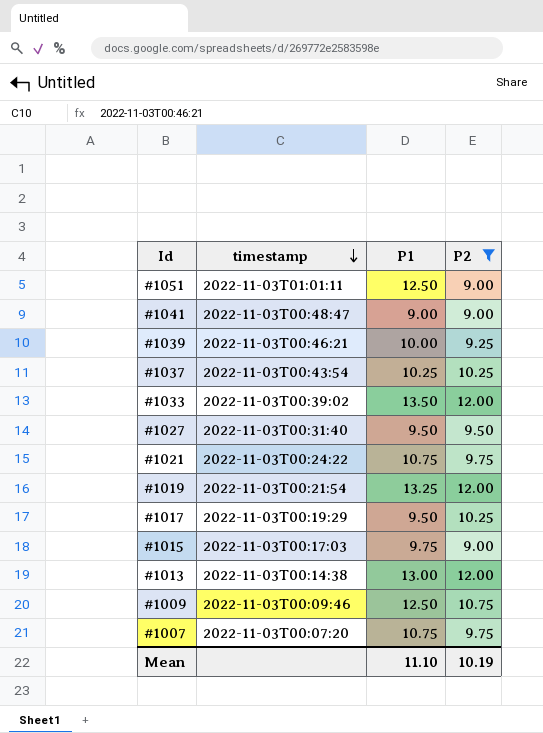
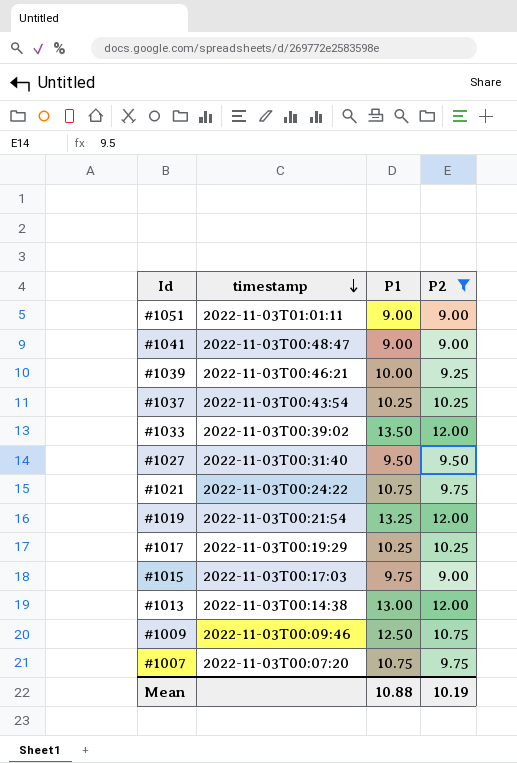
#1051 | P1: 12.50 -> 9.00
#1017 | P1: 9.50 -> 10.25
Mean | P1: 11.10 -> 10.88

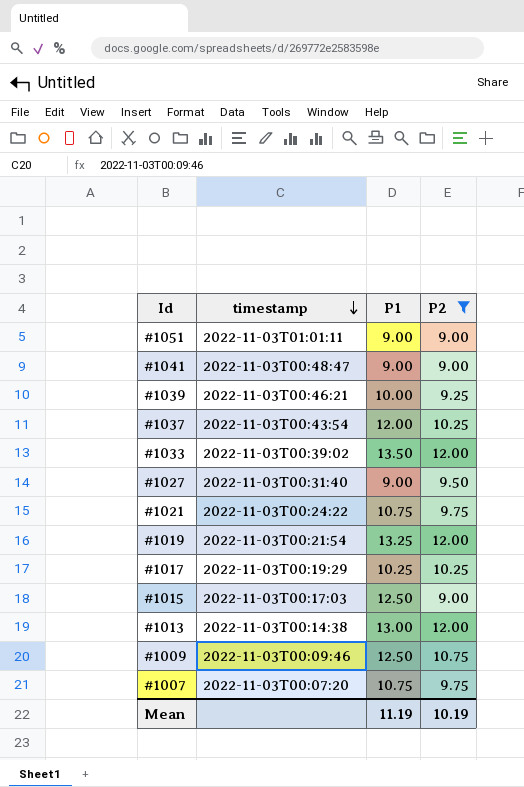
#1037 | P1: 10.25 -> 12.00
#1027 | P1: 9.50 -> 9.00
#1015 | P1: 9.75 -> 12.50
Mean | P1: 10.88 -> 11.19

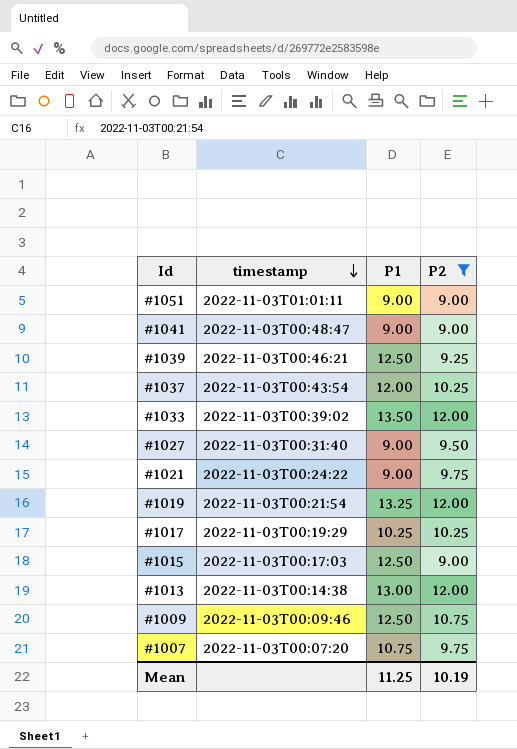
#1039 | P1: 10.00 -> 12.50
#1021 | P1: 10.75 -> 9.00
Mean | P1: 11.19 -> 11.25

